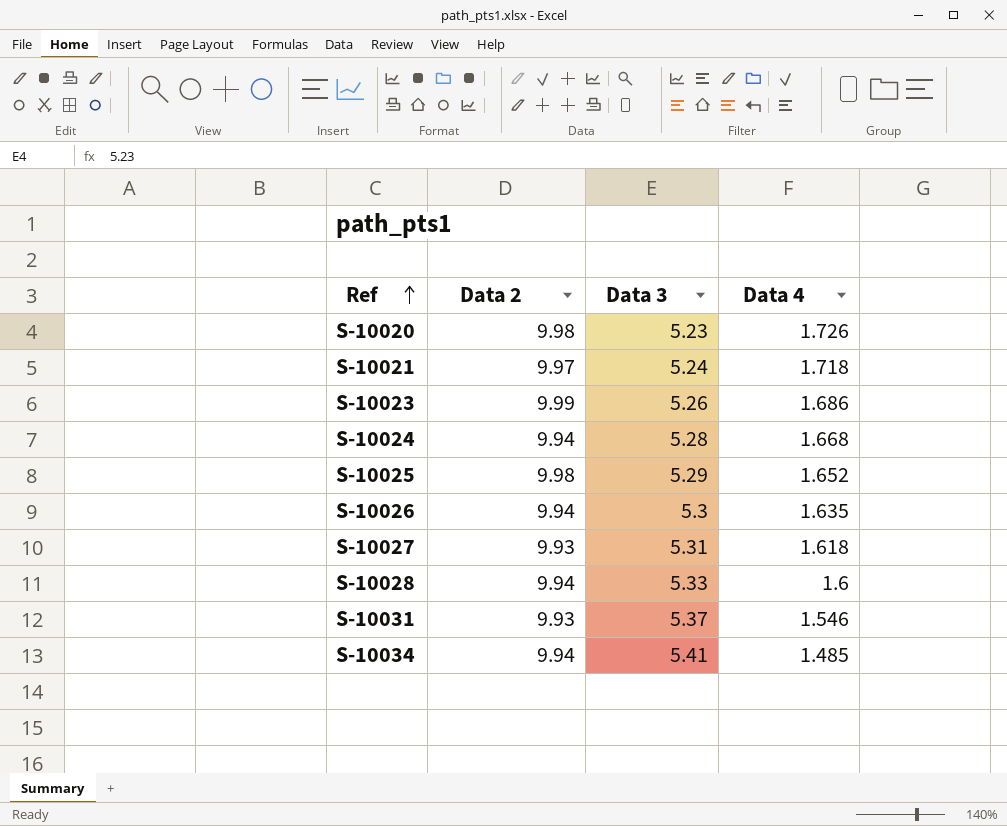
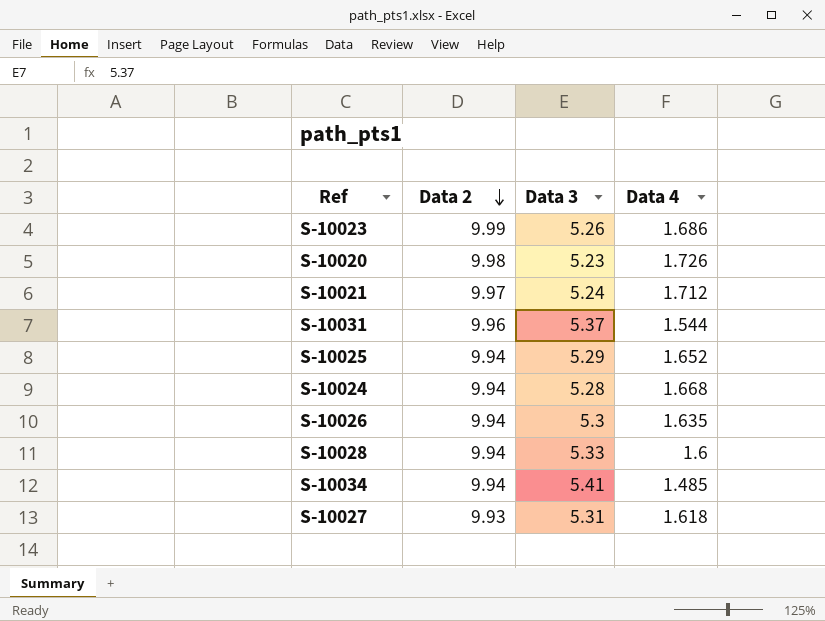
row order: Ref ascending -> Data 2 descending
S-10021 | Data 4: 1.718 -> 1.712
S-10031 | Data 2: 9.93 -> 9.96
S-10031 | Data 4: 1.546 -> 1.544
S-10025 | Data 2: 9.98 -> 9.94

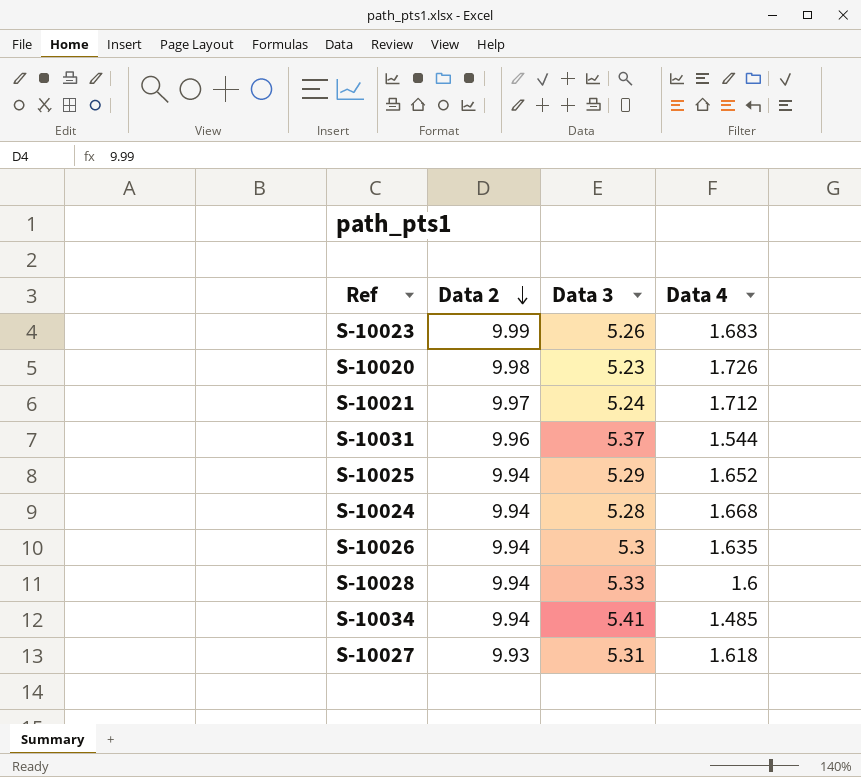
S-10023 | Data 4: 1.686 -> 1.683

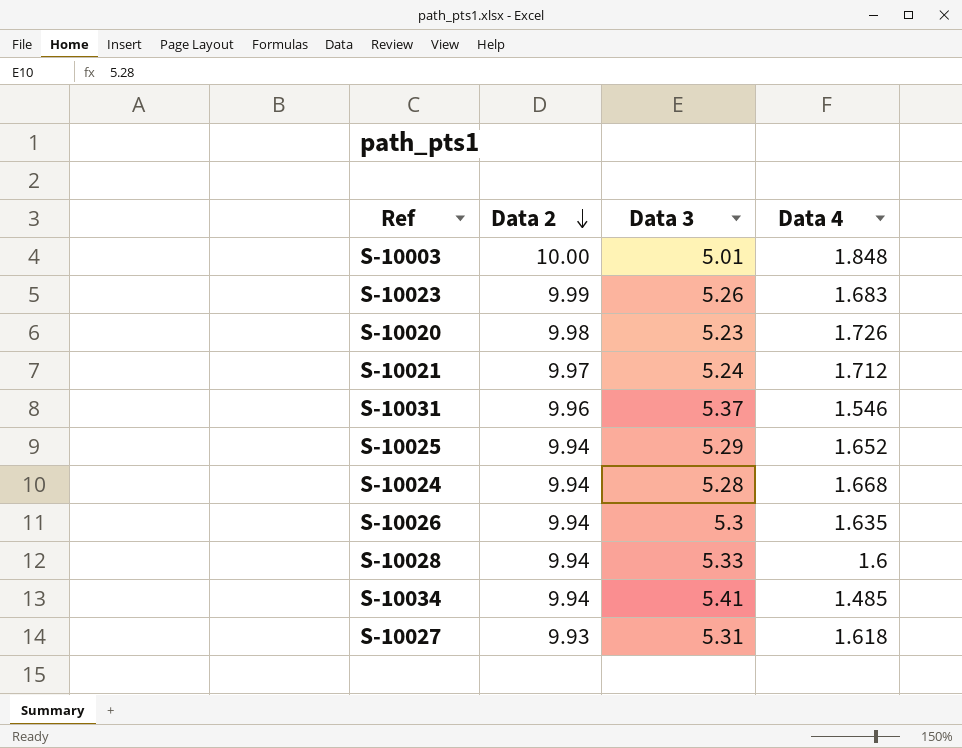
row S-10003: none -> 10.00 | 5.01 | 1.848
S-10031 | Data 4: 1.544 -> 1.546

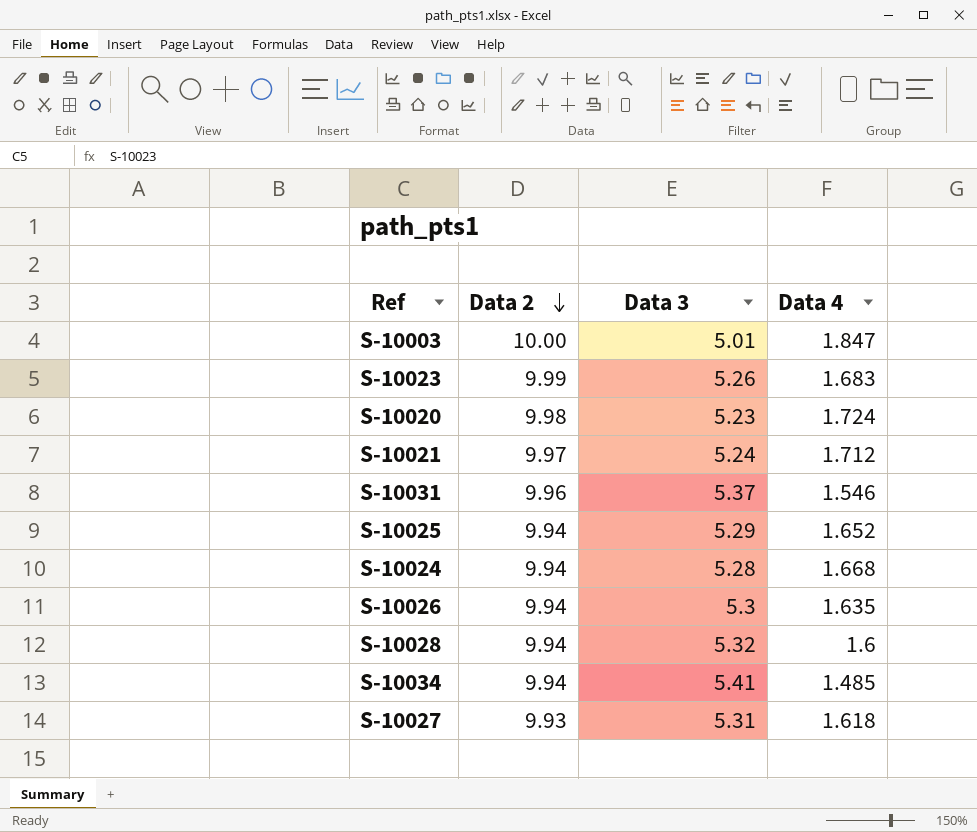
S-10003 | Data 4: 1.848 -> 1.847
S-10020 | Data 4: 1.726 -> 1.724
S-10028 | Data 3: 5.33 -> 5.32

